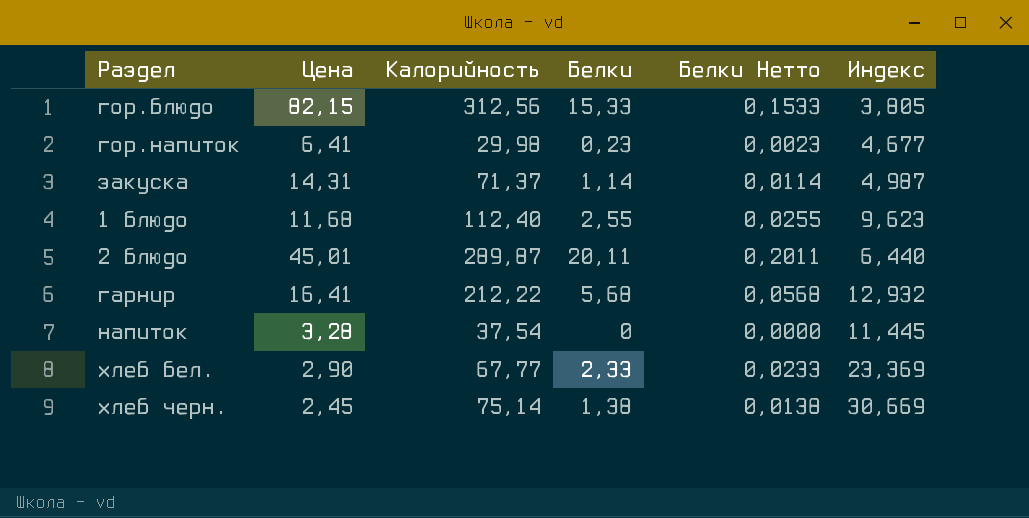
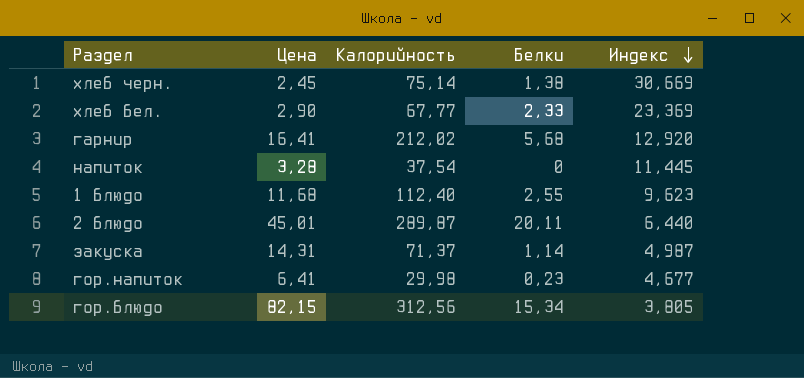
row order: none -> Индекс descending
column Белки Нетто | formula: [Белки] * 0,01 -> none
гарнир | Калорийность: 212,22 -> 212,02
гарнир | Индекс: 12,932 -> 12,920
гор.блюдо | Белки: 15,33 -> 15,34

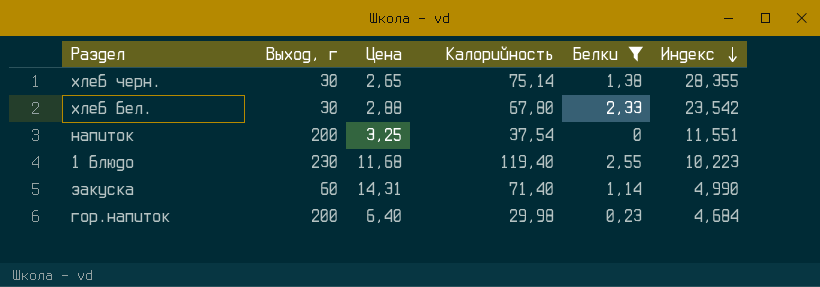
filter: none -> Белки <= 2,55
column Выход, г | position: none -> 2
хлеб черн. | Цена: 2,45 -> 2,65
хлеб черн. | Индекс: 30,669 -> 28,355
хлеб бел. | Цена: 2,90 -> 2,88
хлеб бел. | Калорийность: 67,77 -> 67,80
хлеб бел. | Индекс: 23,369 -> 23,542
напиток | Цена: 3,28 -> 3,25
напиток | Индекс: 11,445 -> 11,551
1 блюдо | Калорийность: 112,40 -> 119,40
1 блюдо | Индекс: 9,623 -> 10,223
закуска | Калорийность: 71,37 -> 71,40
закуска | Индекс: 4,987 -> 4,990
гор.напиток | Цена: 6,41 -> 6,40
гор.напиток | Индекс: 4,677 -> 4,684

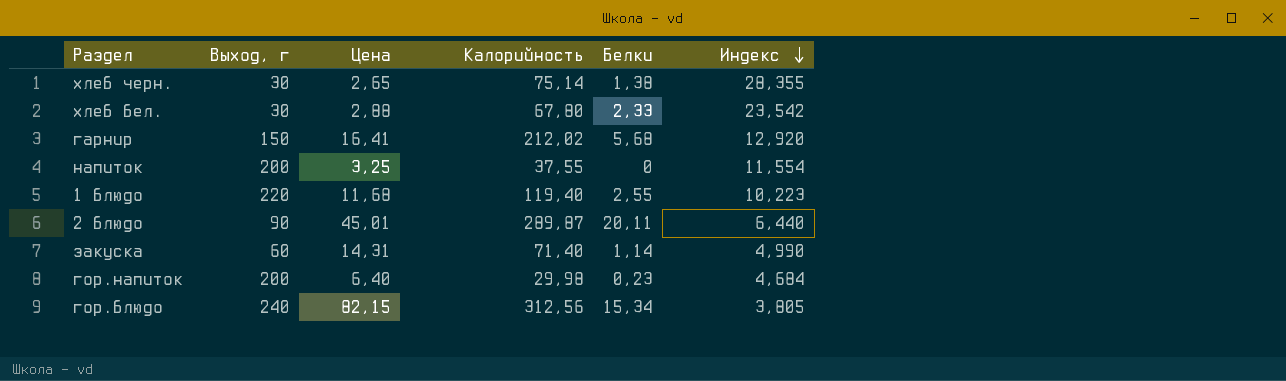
filter: Белки <= 2,55 -> none
напиток | Калорийность: 37,54 -> 37,55
напиток | Индекс: 11,551 -> 11,554
1 блюдо | Выход, г: 230 -> 220

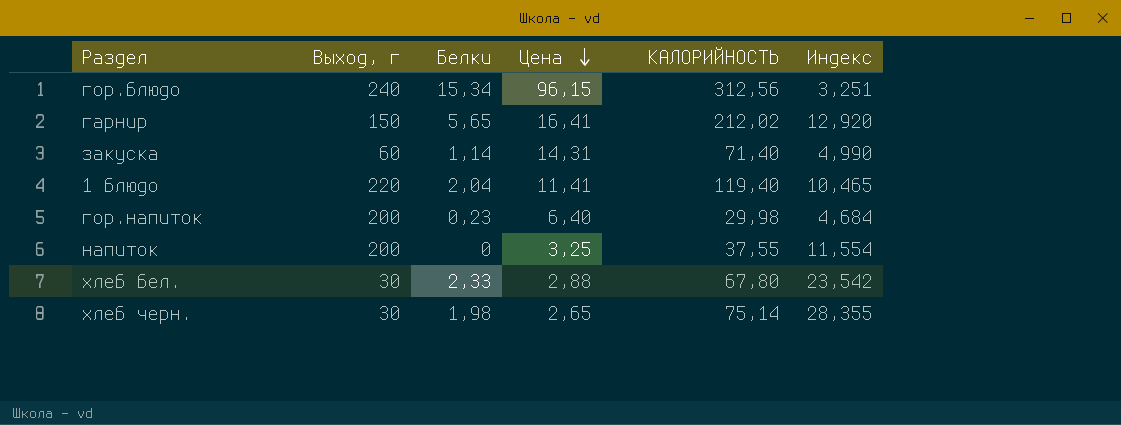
row order: Индекс descending -> Цена descending
column Белки | position: 5 -> 3
column name: Калорийность -> КАЛОРИЙНОСТЬ
row 2 блюдо: 90 | 45,01 | 289,87 | 20,11 | 6,440 -> none
гор.блюдо | Цена: 82,15 -> 96,15
гор.блюдо | Индекс: 3,805 -> 3,251
гарнир | Белки: 5,68 -> 5,65
1 блюдо | Белки: 2,55 -> 2,04
1 блюдо | Цена: 11,68 -> 11,41
1 блюдо | Индекс: 10,223 -> 10,465
хлеб черн. | Белки: 1,38 -> 1,98

